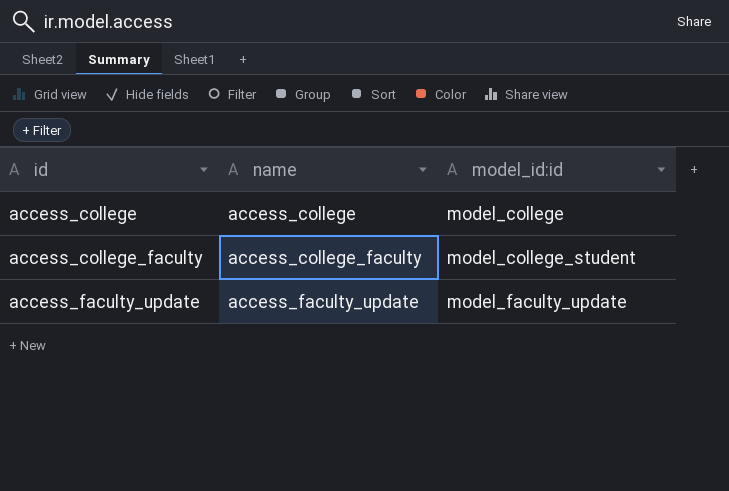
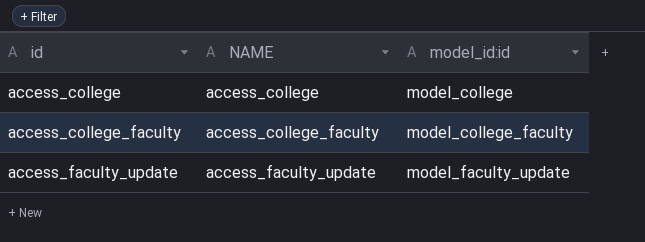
column name: name -> NAME
access_college_faculty | model_id:id: model_college_student -> model_college_faculty

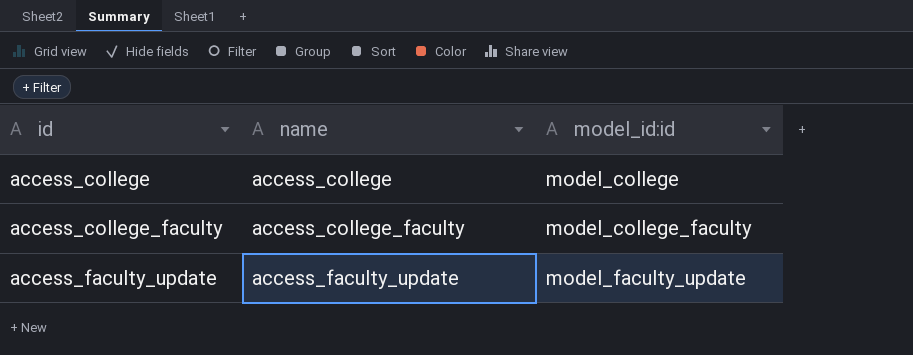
column name: NAME -> name

